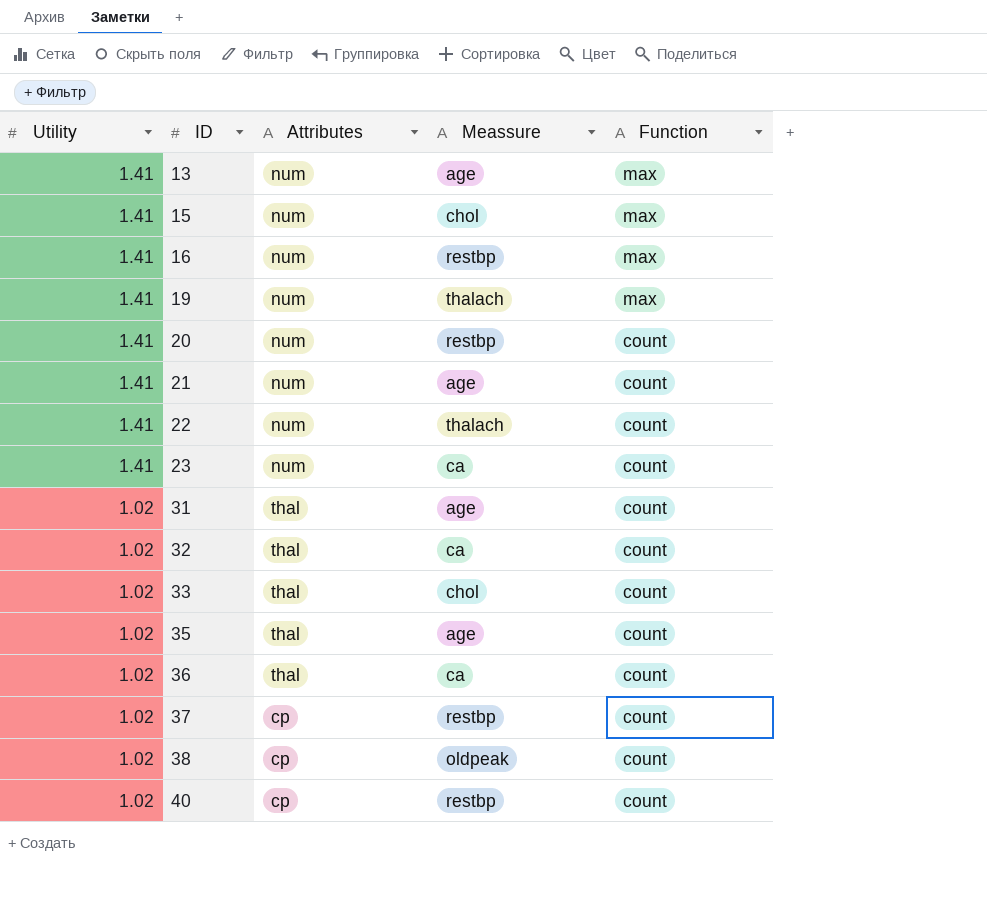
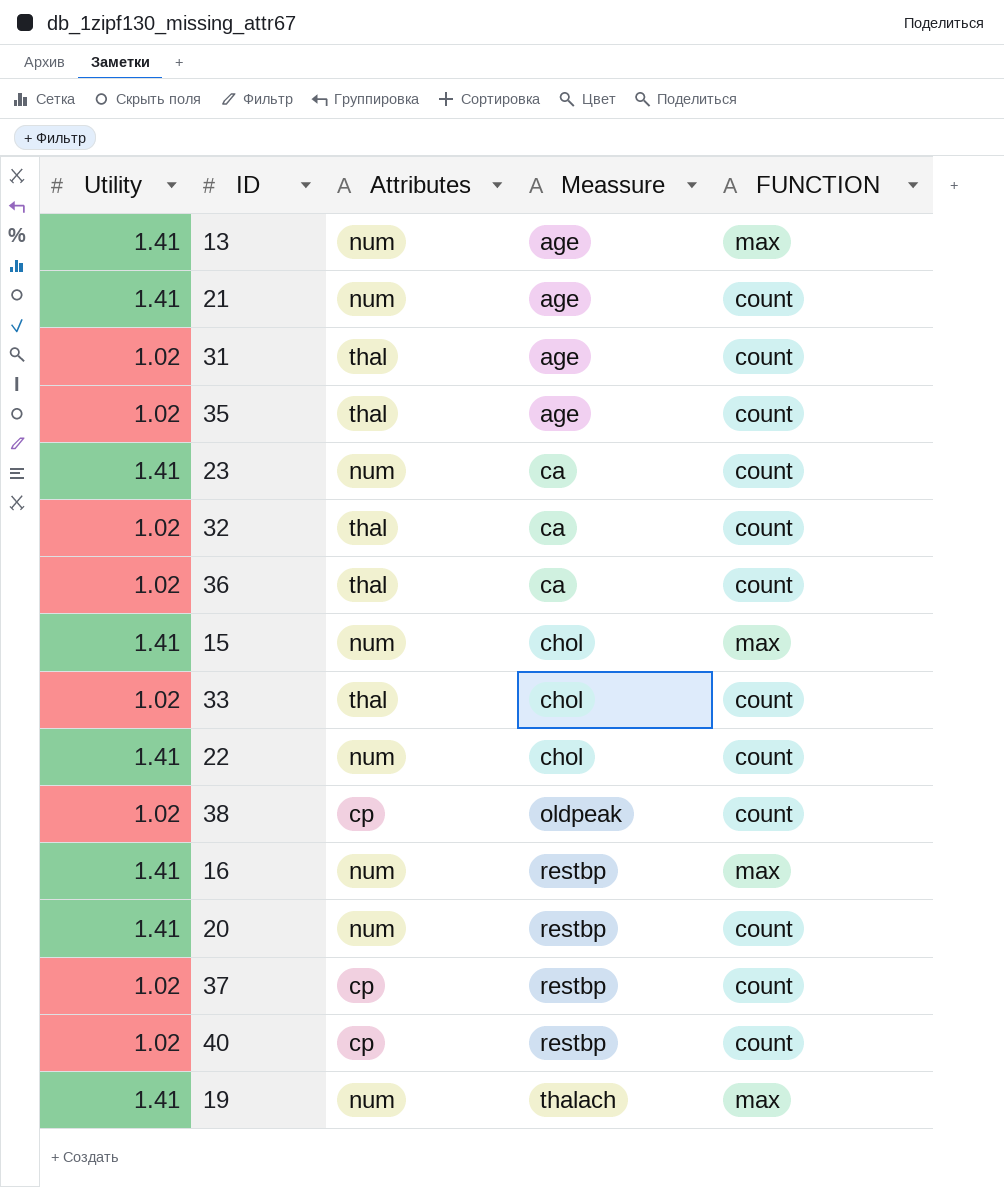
row order: Utility descending -> Meassure ascending
column name: Function -> FUNCTION
22 | Meassure: thalach -> chol

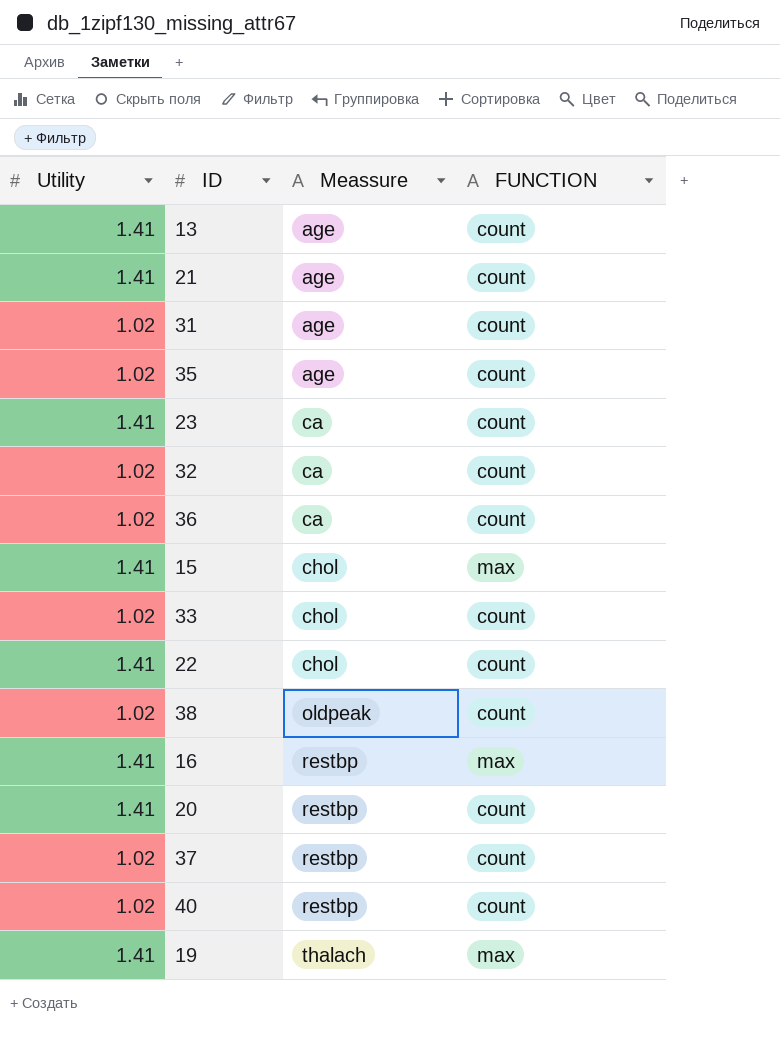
column Attributes | position: 3 -> none
13 | FUNCTION: max -> count

